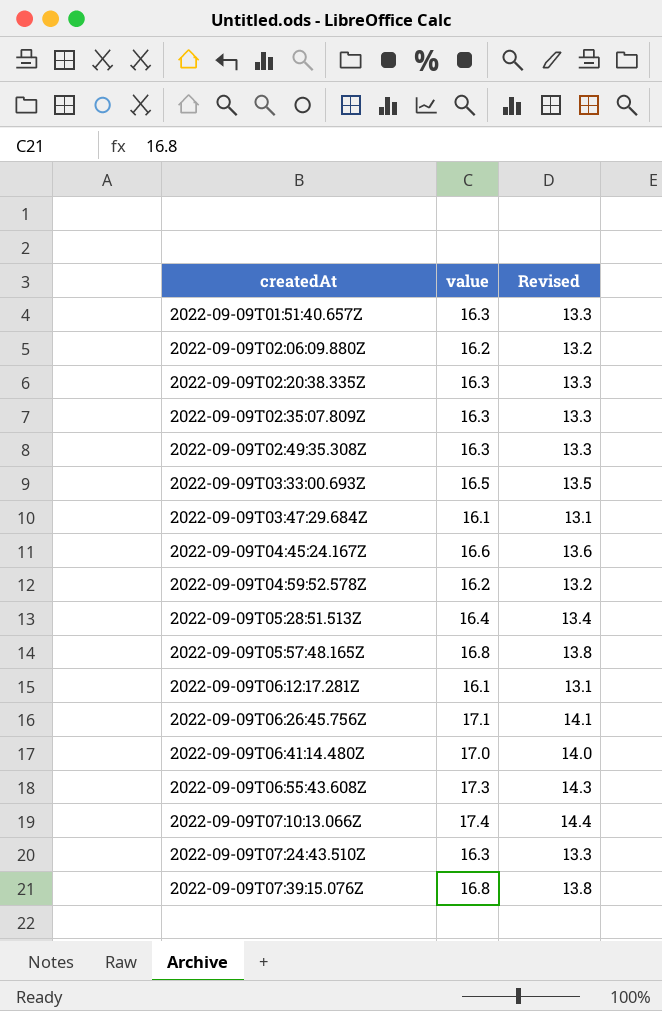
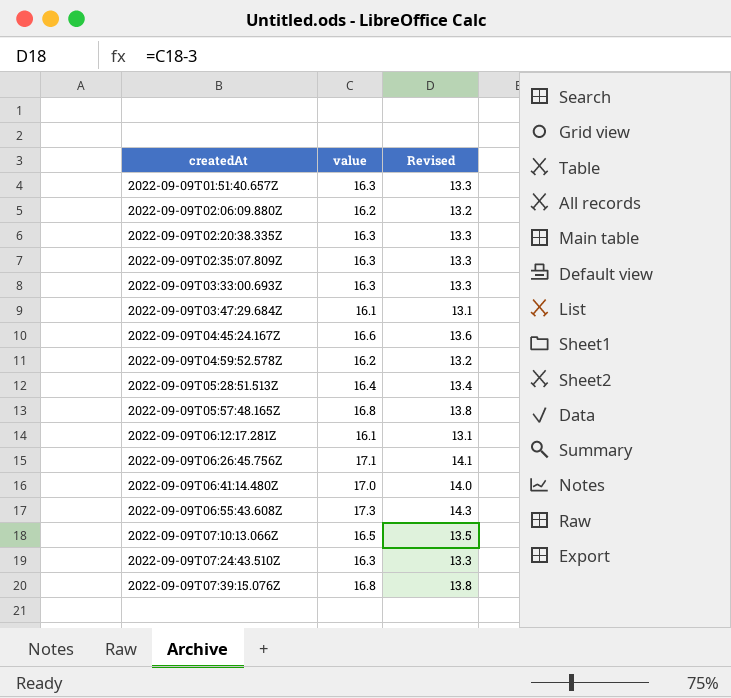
row 2022-09-09T02:49:35.308Z: 16.3 | 13.3 -> none
2022-09-09T03:33:00.693Z | value: 16.5 -> 16.3
2022-09-09T03:33:00.693Z | Revised: 13.5 -> 13.3
2022-09-09T07:10:13.066Z | value: 17.4 -> 16.5
2022-09-09T07:10:13.066Z | Revised: 14.4 -> 13.5

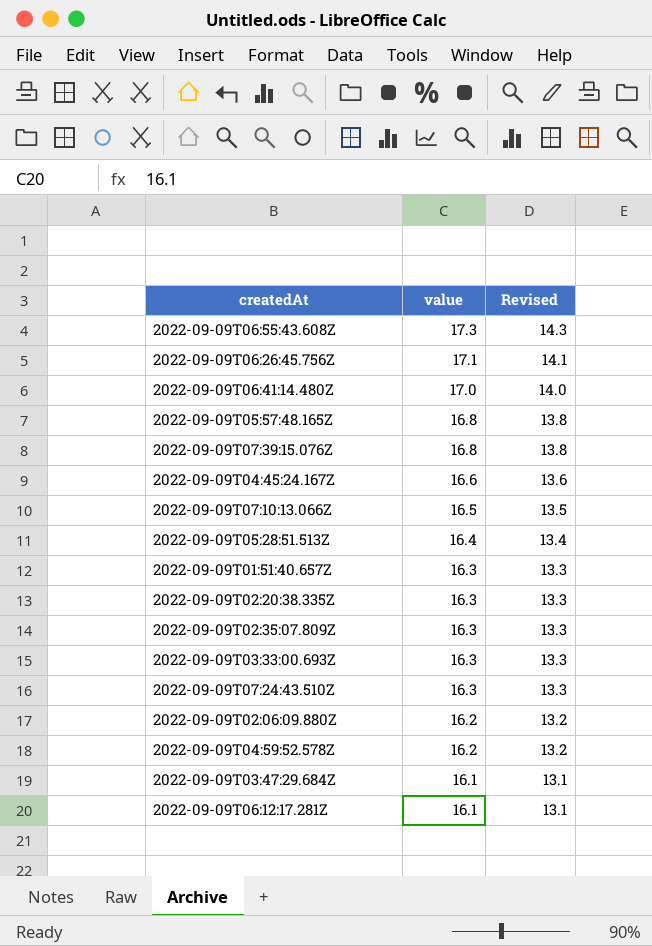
row order: createdAt ascending -> value descending

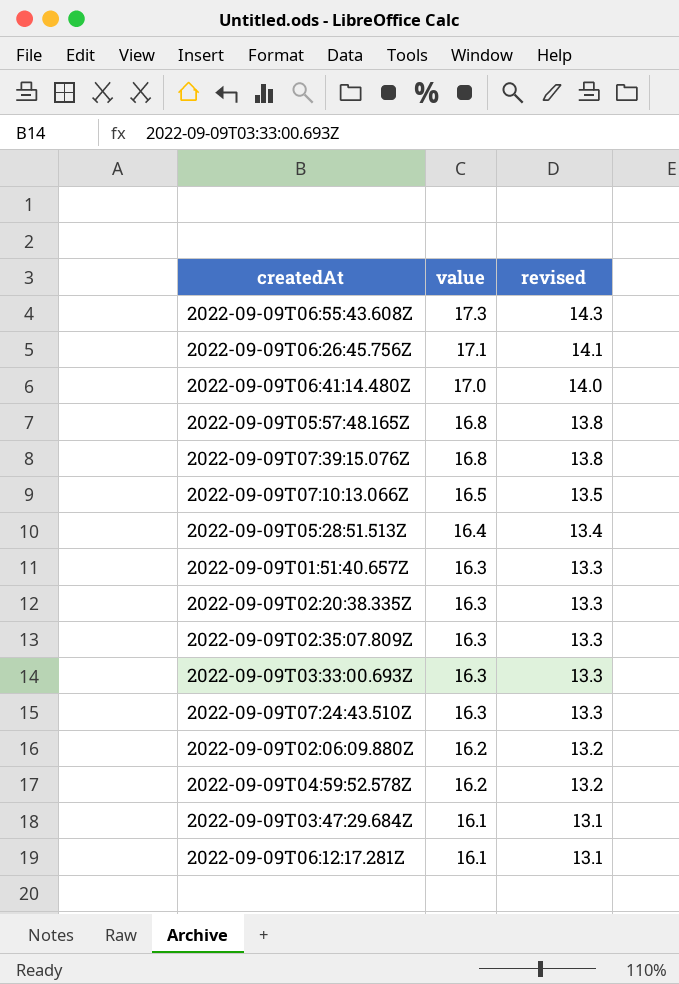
column name: Revised -> revised
row 2022-09-09T04:45:24.167Z: 16.6 | 13.6 -> none

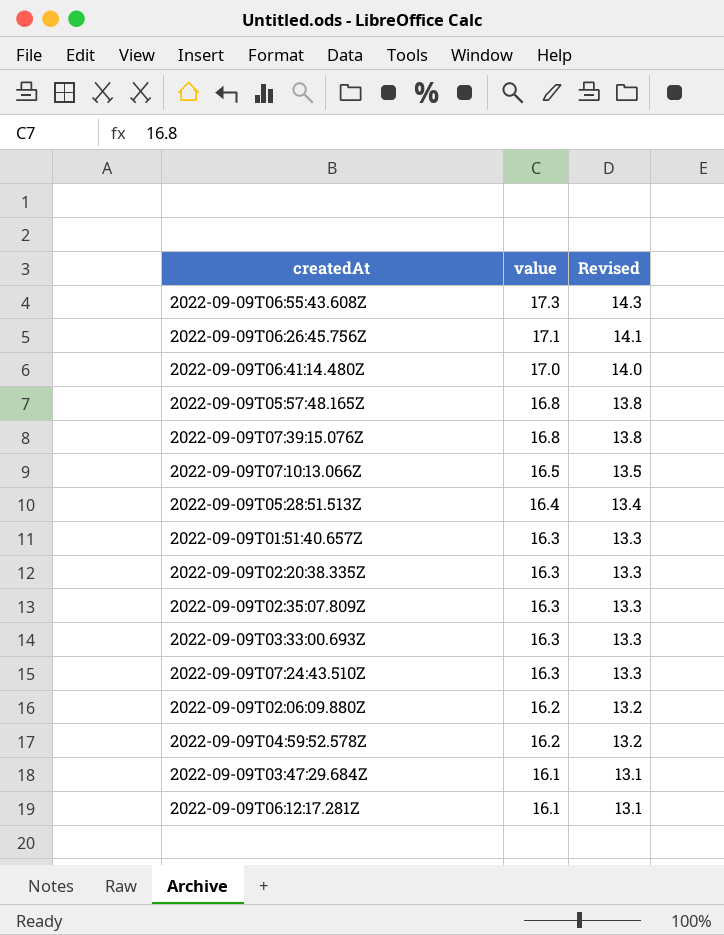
column name: revised -> Revised

